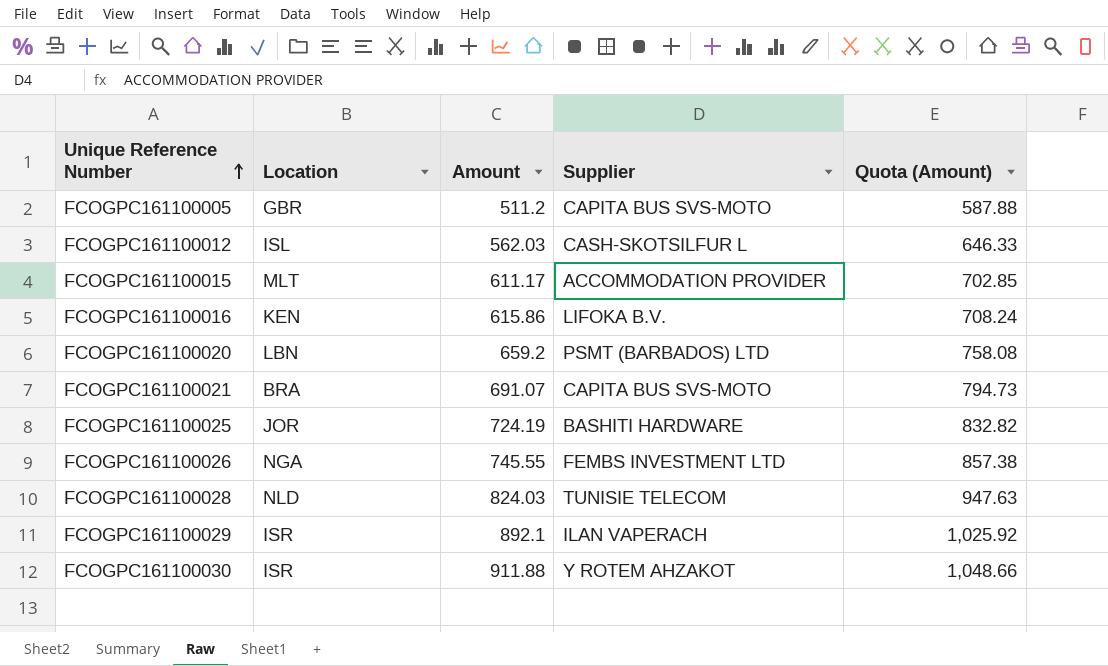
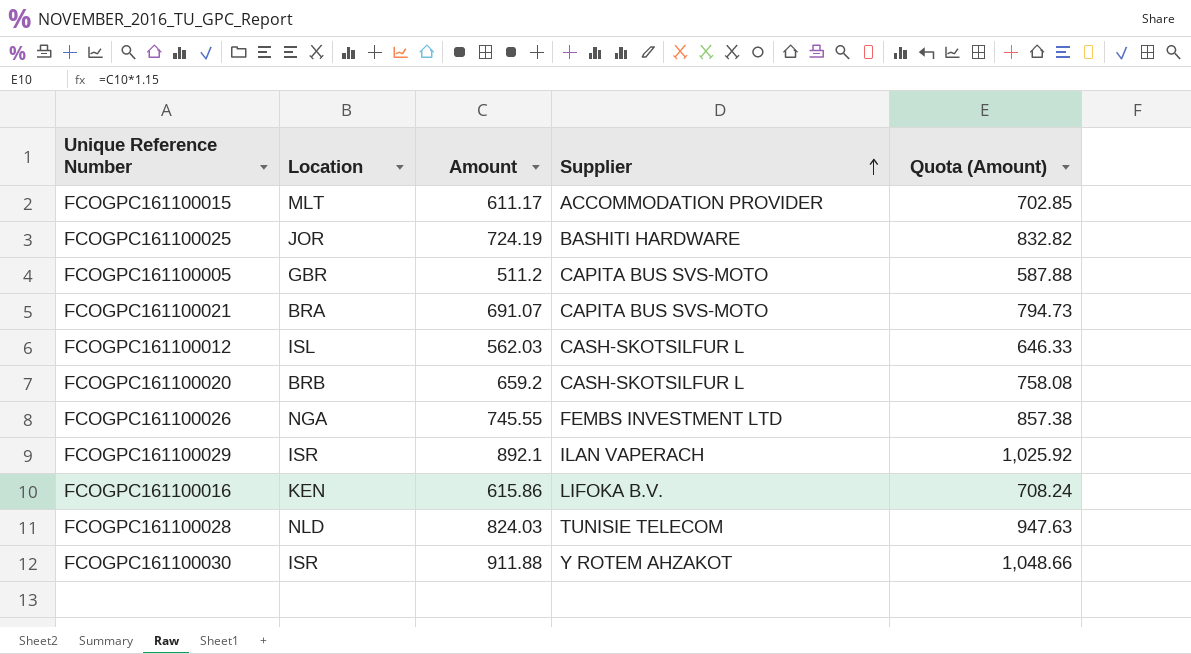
row order: Unique Reference Number ascending -> Supplier ascending
FCOGPC161100020 | Location: LBN -> BRB
FCOGPC161100020 | Supplier: PSMT (BARBADOS) LTD -> CASH-SKOTSILFUR L

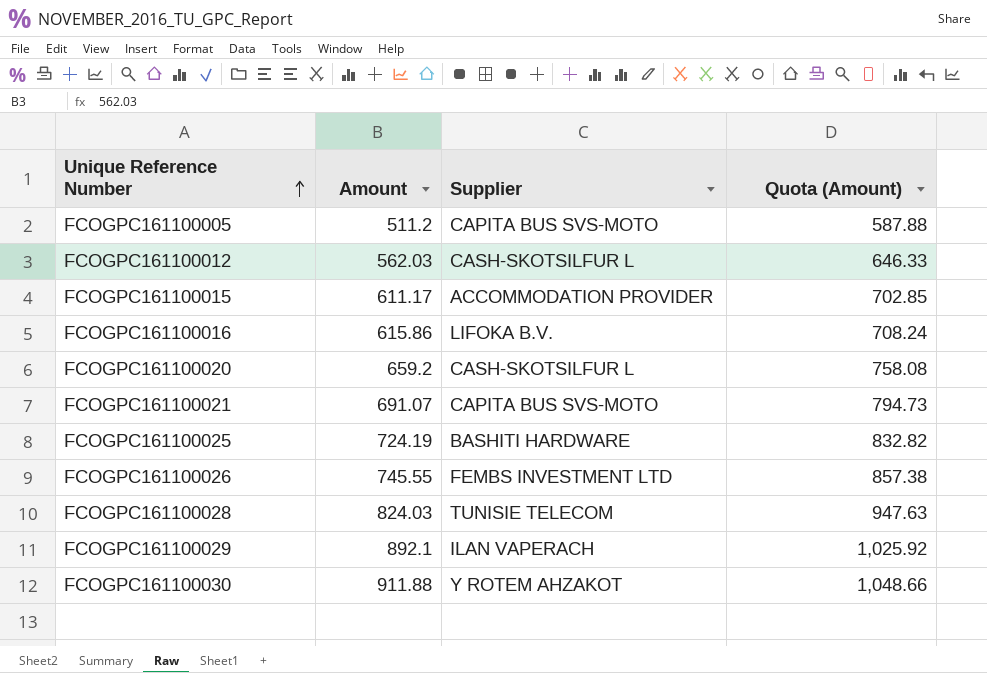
row order: Supplier ascending -> Unique Reference Number ascending
column Location | position: 2 -> none

